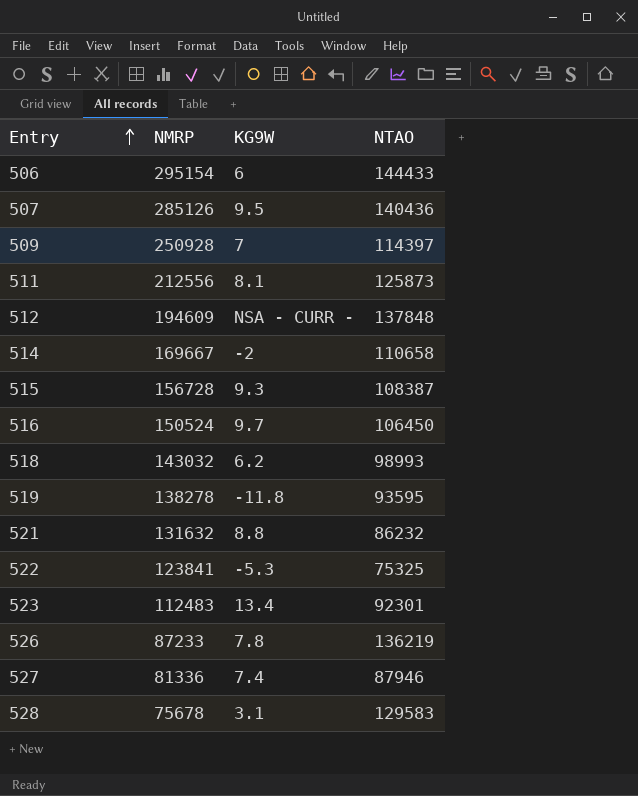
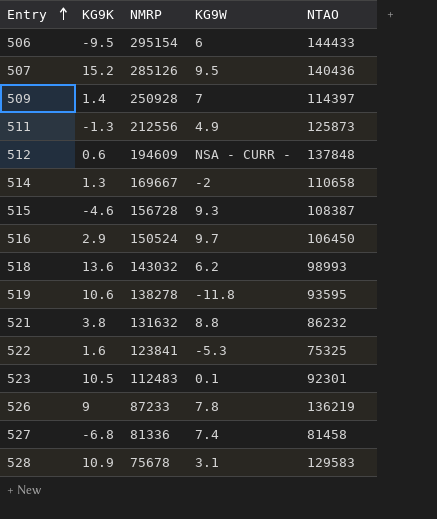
column KG9K | position: none -> 2
511 | KG9W: 8.1 -> 4.9
523 | KG9W: 13.4 -> 0.1
527 | NTAO: 87946 -> 81458

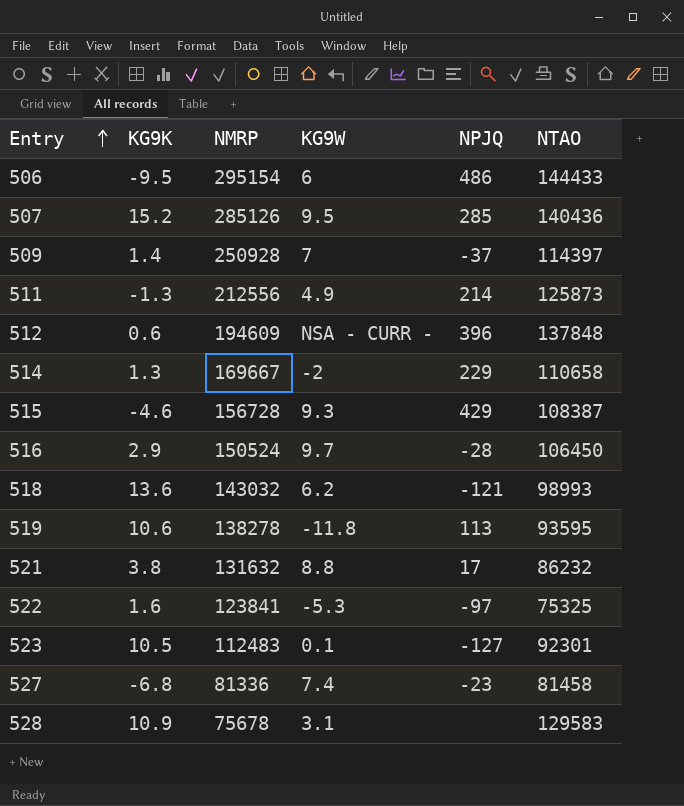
column NPJQ | position: none -> 5
row 526: 9 | 87233 | 7.8 | 136219 -> none

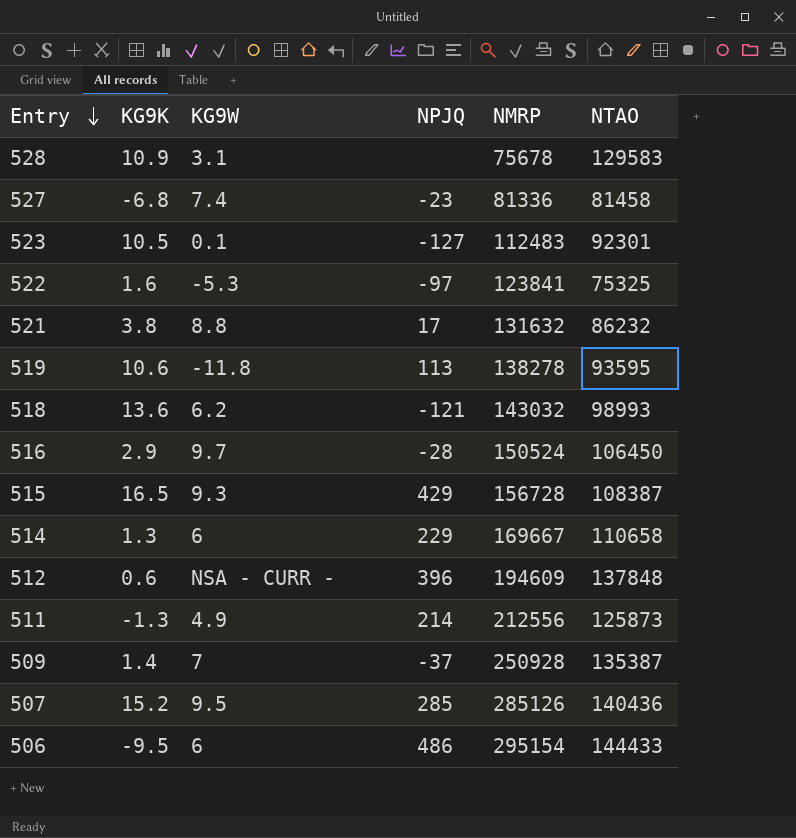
row order: Entry ascending -> Entry descending
column NMRP | position: 3 -> 5
515 | KG9K: -4.6 -> 16.5
514 | KG9W: -2 -> 6
509 | NTAO: 114397 -> 135387

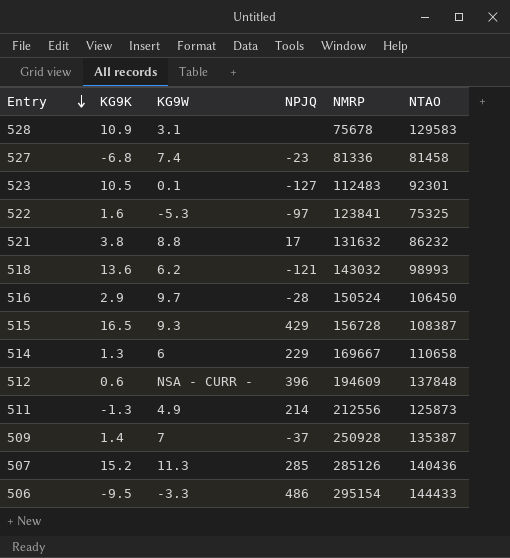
row 519: 10.6 | -11.8 | 113 | 138278 | 93595 -> none
507 | KG9W: 9.5 -> 11.3
506 | KG9W: 6 -> -3.3

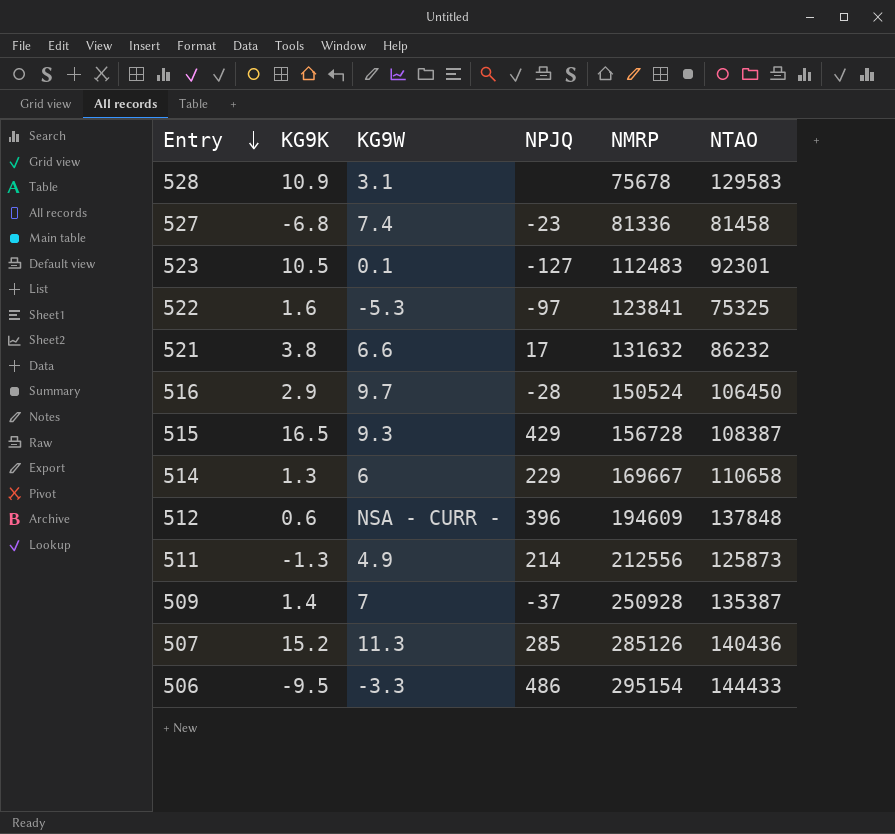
row 518: 13.6 | 6.2 | -121 | 143032 | 98993 -> none
521 | KG9W: 8.8 -> 6.6

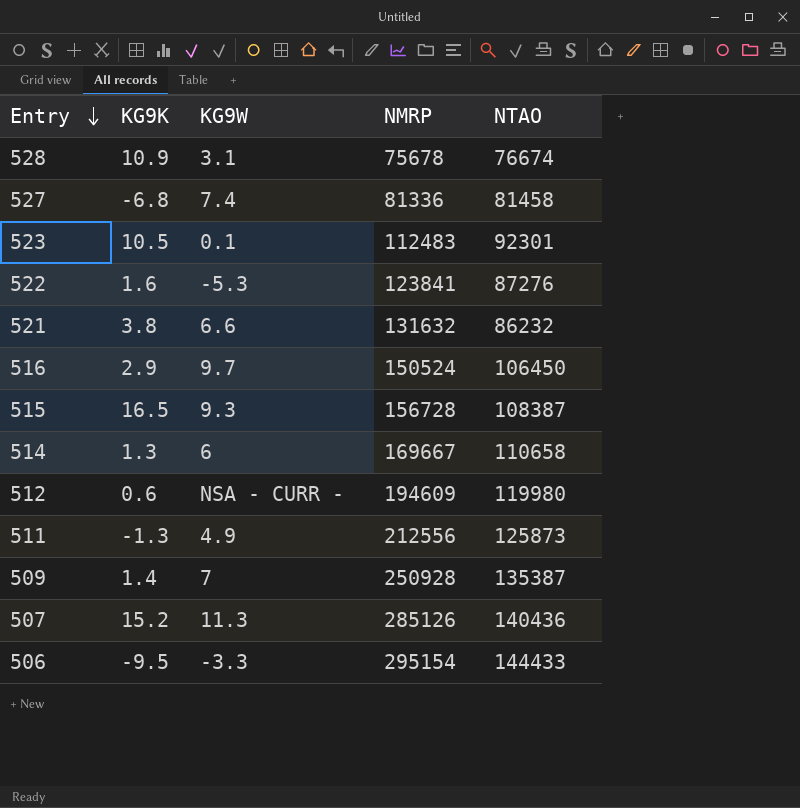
column NPJQ | position: 4 -> none
528 | NTAO: 129583 -> 76674
522 | NTAO: 75325 -> 87276
512 | NTAO: 137848 -> 119980

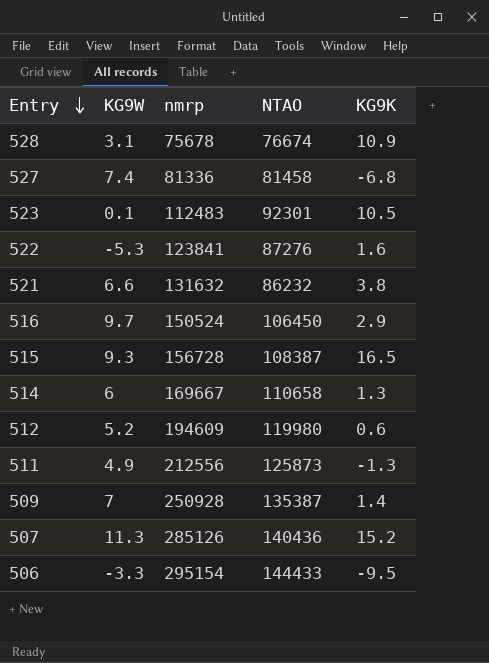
column name: NMRP -> nmrp
column KG9K | position: 2 -> 5
512 | KG9W: NSA - CURR - -> 5.2

